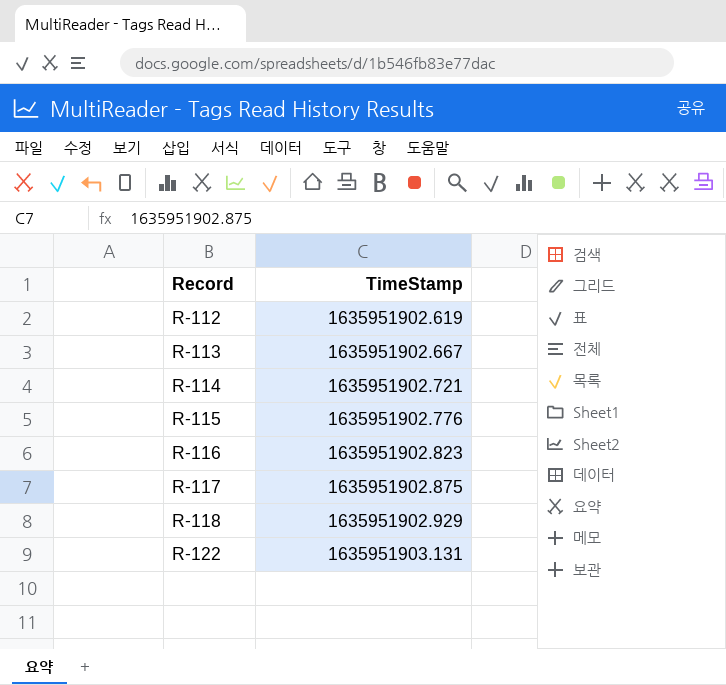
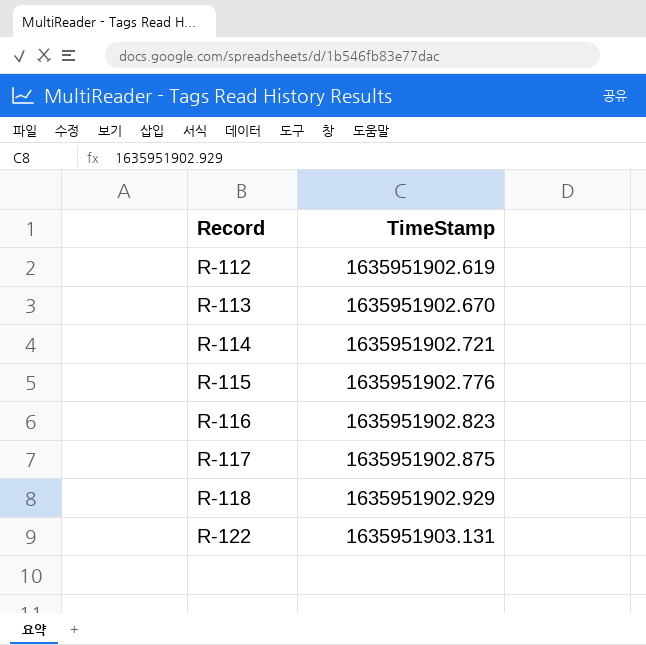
R-113 | TimeStamp: 1635951902.667 -> 1635951902.670

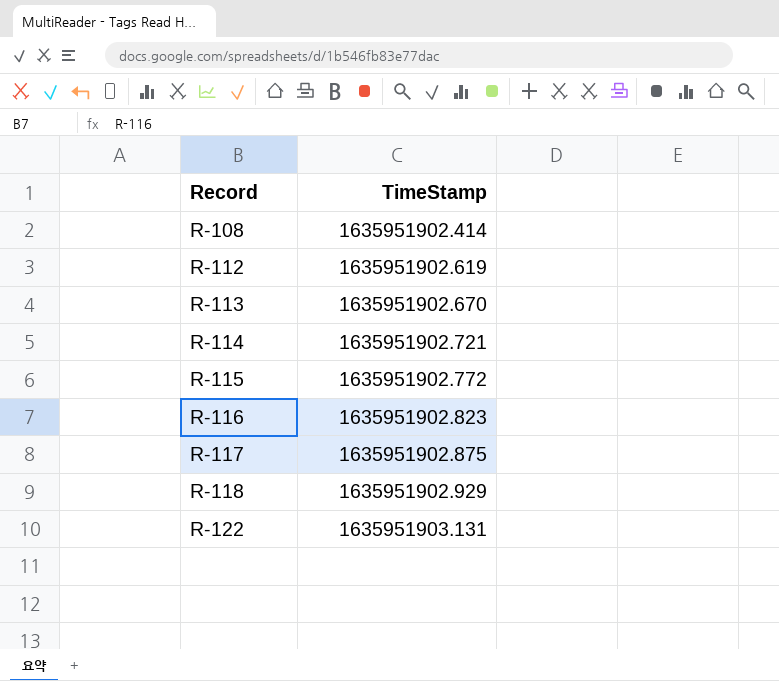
row R-108: none -> 1635951902.414
R-115 | TimeStamp: 1635951902.776 -> 1635951902.772

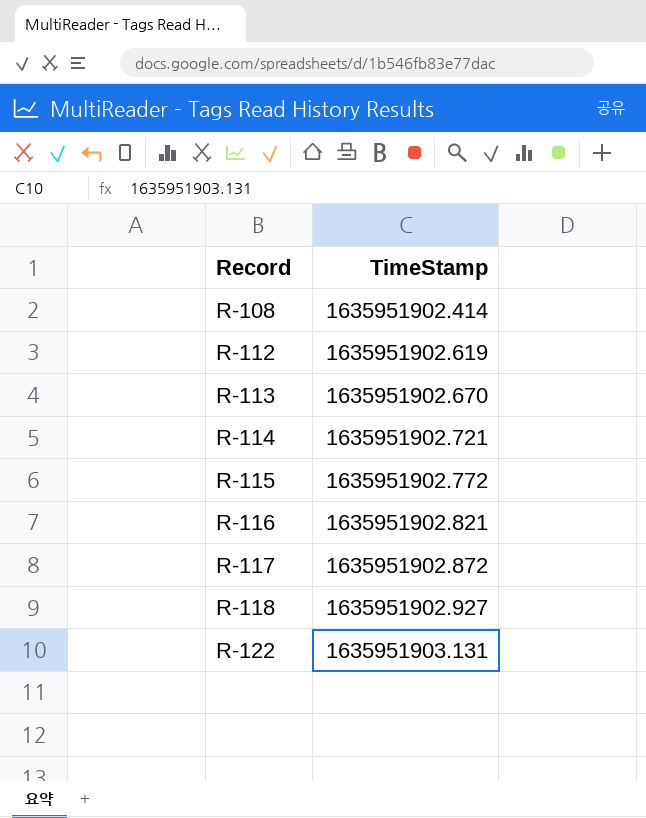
R-116 | TimeStamp: 1635951902.823 -> 1635951902.821
R-117 | TimeStamp: 1635951902.875 -> 1635951902.872
R-118 | TimeStamp: 1635951902.929 -> 1635951902.927

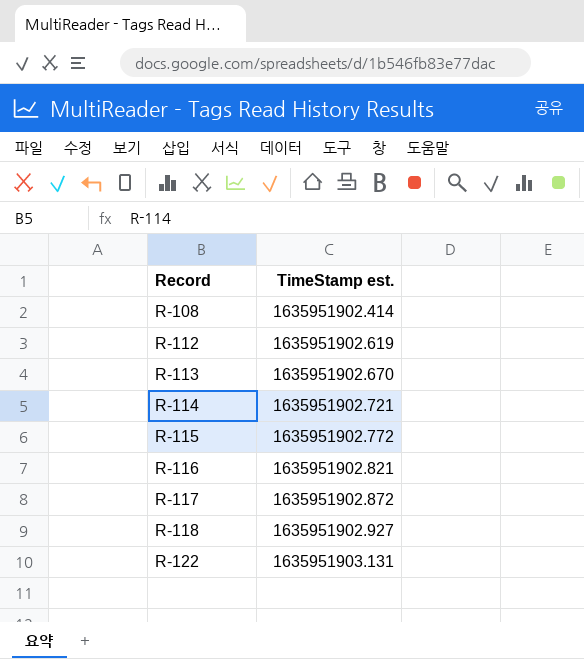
column name: TimeStamp -> TimeStamp est.

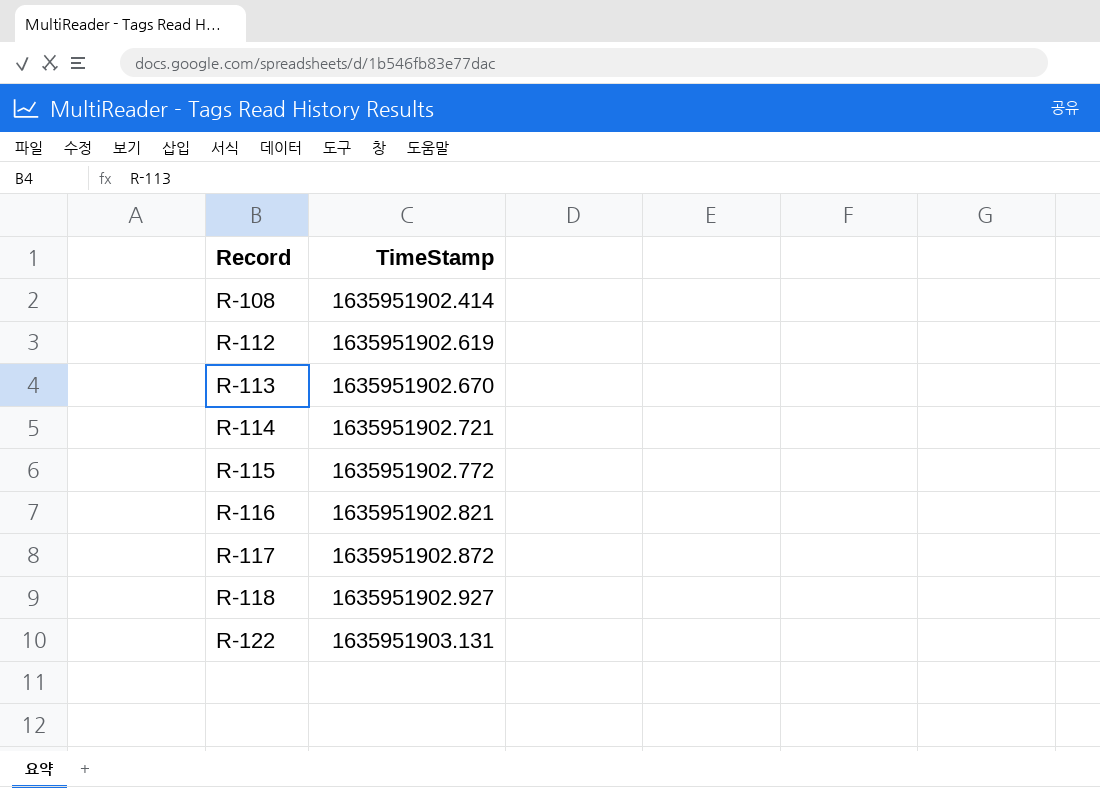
column name: TimeStamp est. -> TimeStamp

